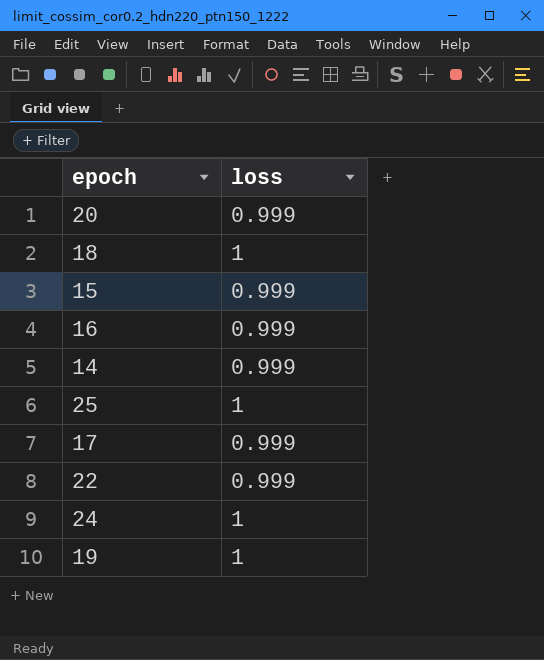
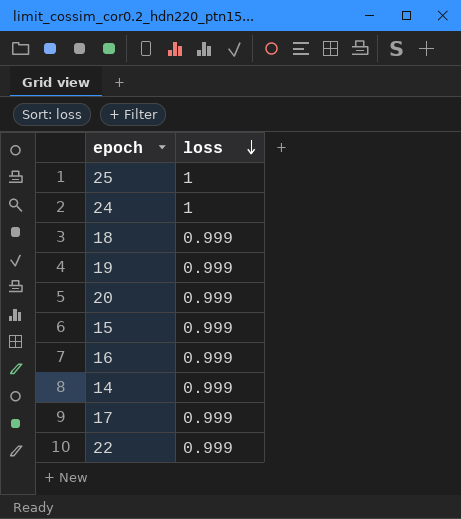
row order: none -> loss descending
18 | loss: 1 -> 0.999
19 | loss: 1 -> 0.999

